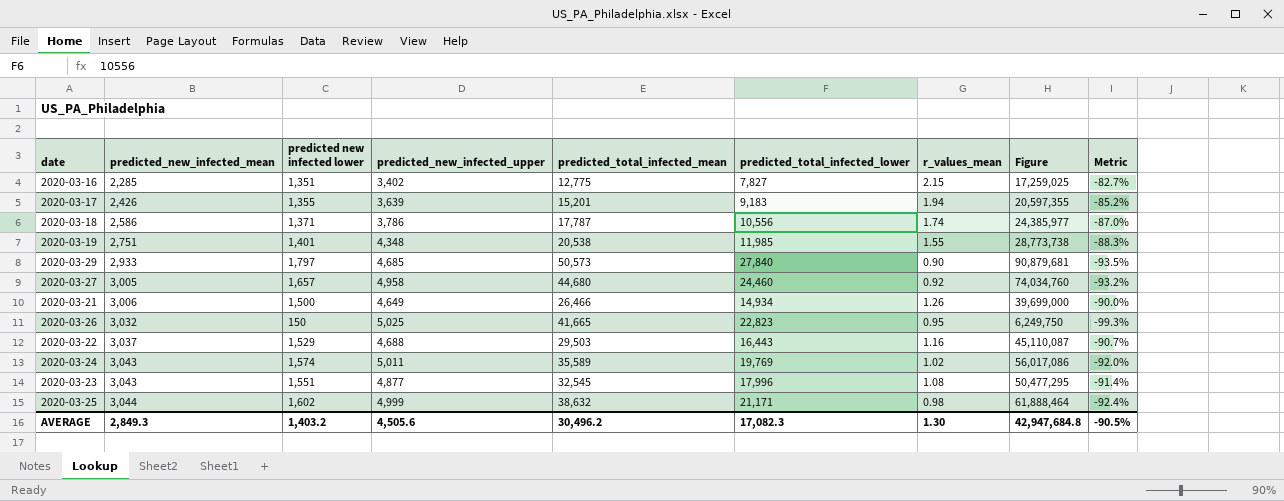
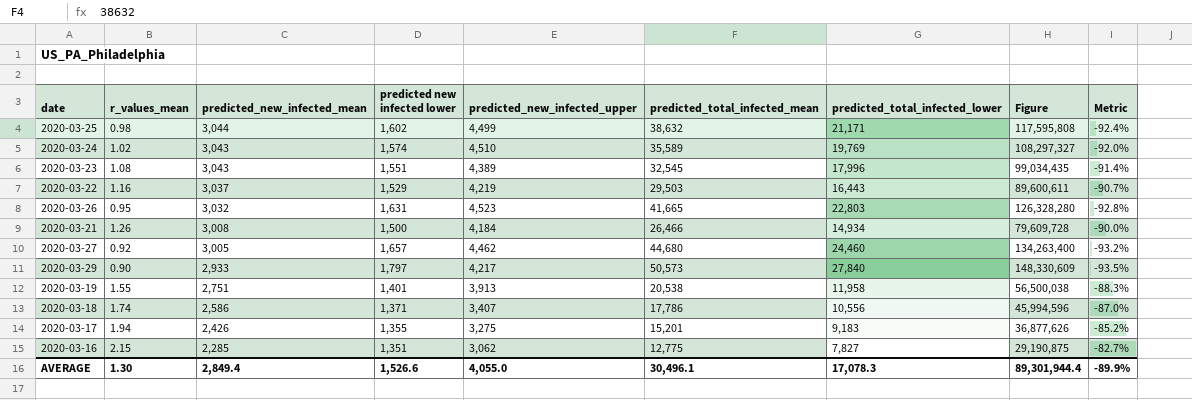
row order: predicted_new_infected_mean ascending -> predicted_new_infected_mean descending
column r_values_mean | position: 7 -> 2
column Figure | formula: [predicted new infected lower] * [predicted_total_infected_mean] -> [predicted_new_infected_mean] * [predicted_total_infected_mean]
2020-03-25 | predicted_new_infected_upper: 4,999 -> 4,499
2020-03-24 | predicted_new_infected_upper: 5,011 -> 4,510
2020-03-23 | predicted_new_infected_upper: 4,877 -> 4,389
2020-03-22 | predicted_new_infected_upper: 4,688 -> 4,219
2020-03-26 | predicted new infected lower: 150 -> 1,631
2020-03-26 | predicted_new_infected_upper: 5,025 -> 4,523
2020-03-26 | predicted_total_infected_lower: 22,823 -> 22,803
2020-03-26 | Metric: -99.3% -> -92.8%
2020-03-21 | predicted_new_infected_mean: 3,006 -> 3,008
2020-03-21 | predicted_new_infected_upper: 4,649 -> 4,184
2020-03-27 | predicted_new_infected_upper: 4,958 -> 4,462
2020-03-29 | predicted_new_infected_upper: 4,685 -> 4,217
2020-03-19 | predicted_new_infected_upper: 4,348 -> 3,913
2020-03-19 | predicted_total_infected_lower: 11,985 -> 11,958
2020-03-18 | predicted_new_infected_upper: 3,786 -> 3,407
2020-03-18 | predicted_total_infected_mean: 17,787 -> 17,786
2020-03-17 | predicted_new_infected_upper: 3,639 -> 3,275
2020-03-16 | predicted_new_infected_upper: 3,402 -> 3,062
AVERAGE | predicted_new_infected_mean: 2,849.3 -> 2,849.4
AVERAGE | predicted new infected lower: 1,403.2 -> 1,526.6
AVERAGE | predicted_new_infected_upper: 4,505.6 -> 4,055.0
AVERAGE | predicted_total_infected_mean: 30,496.2 -> 30,496.1
AVERAGE | predicted_total_infected_lower: 17,082.3 -> 17,078.3
AVERAGE | Figure: 42,947,684.8 -> 89,301,944.4
AVERAGE | Metric: -90.5% -> -89.9%

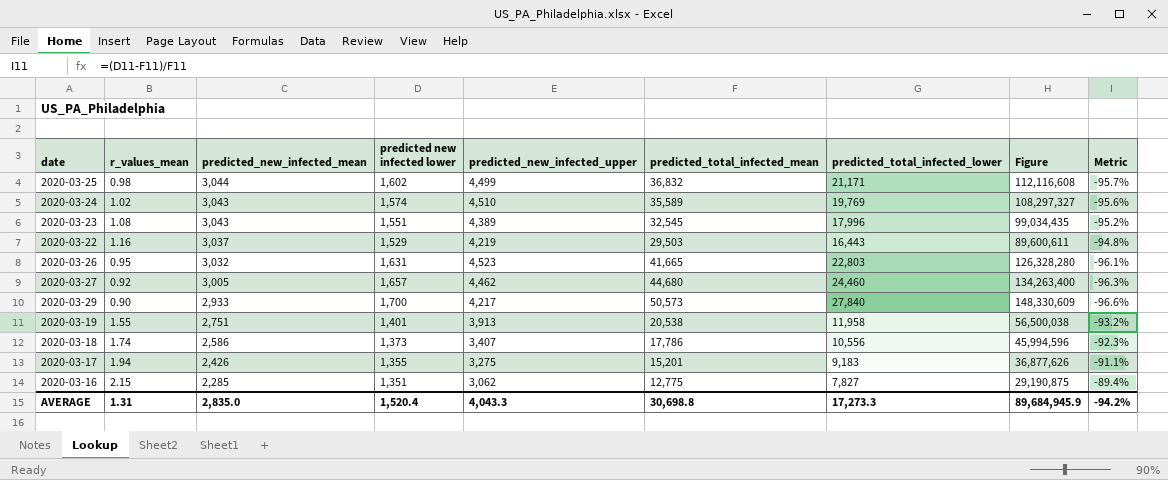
column Metric | formula: ([predicted new infected lower] - [predicted_total_infected_lower]) / [predicted_total_infected_lower] -> ([predicted new infected lower] - [predicted_total_infected_mean]) / [predicted_total_infected_mean]
row 2020-03-21: 1.26 | 3,008 | 1,500 | 4,184 | 26,466 | 14,934 | 79,609,728 | -90.0% -> none
2020-03-25 | predicted_total_infected_mean: 38,632 -> 36,832
2020-03-25 | Figure: 117,595,808 -> 112,116,608
2020-03-29 | predicted new infected lower: 1,797 -> 1,700
2020-03-18 | predicted new infected lower: 1,371 -> 1,373
AVERAGE | r_values_mean: 1.30 -> 1.31
AVERAGE | predicted_new_infected_mean: 2,849.4 -> 2,835.0
AVERAGE | predicted new infected lower: 1,526.6 -> 1,520.4
AVERAGE | predicted_new_infected_upper: 4,055.0 -> 4,043.3
AVERAGE | predicted_total_infected_mean: 30,496.1 -> 30,698.8
AVERAGE | predicted_total_infected_lower: 17,078.3 -> 17,273.3
AVERAGE | Figure: 89,301,944.4 -> 89,684,945.9
AVERAGE | Metric: -89.9% -> -94.2%

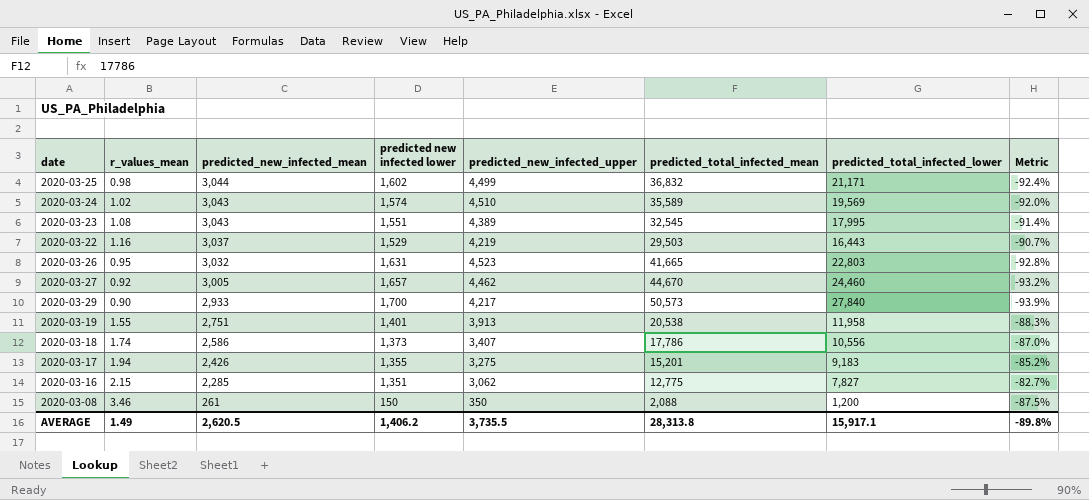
column Figure | formula: [predicted_new_infected_mean] * [predicted_total_infected_mean] -> none
column Metric | formula: ([predicted new infected lower] - [predicted_total_infected_mean]) / [predicted_total_infected_mean] -> ([predicted new infected lower] - [predicted_total_infected_lower]) / [predicted_total_infected_lower]
2020-03-24 | predicted_total_infected_lower: 19,769 -> 19,569
2020-03-23 | predicted_total_infected_lower: 17,996 -> 17,995
2020-03-27 | predicted_total_infected_mean: 44,680 -> 44,670
row 2020-03-08: none -> 3.46 | 261 | 150 | 350 | 2,088 | 1,200 | -87.5%
AVERAGE | r_values_mean: 1.31 -> 1.49
AVERAGE | predicted_new_infected_mean: 2,835.0 -> 2,620.5
AVERAGE | predicted new infected lower: 1,520.4 -> 1,406.2
AVERAGE | predicted_new_infected_upper: 4,043.3 -> 3,735.5
AVERAGE | predicted_total_infected_mean: 30,698.8 -> 28,313.8
AVERAGE | predicted_total_infected_lower: 17,273.3 -> 15,917.1
AVERAGE | Metric: -94.2% -> -89.8%

